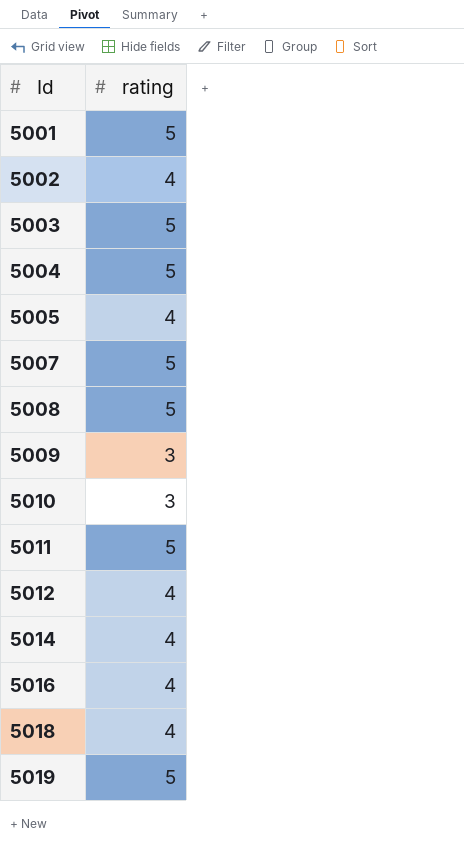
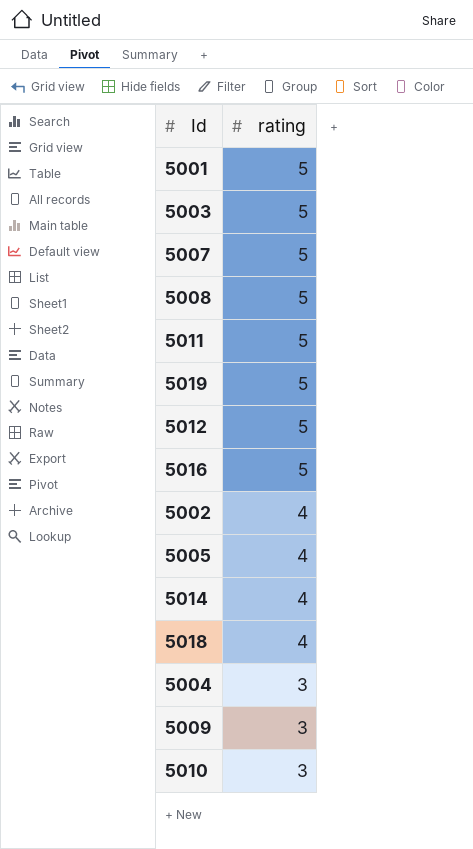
row order: Id ascending -> rating descending
5012 | rating: 4 -> 5
5016 | rating: 4 -> 5
5004 | rating: 5 -> 3

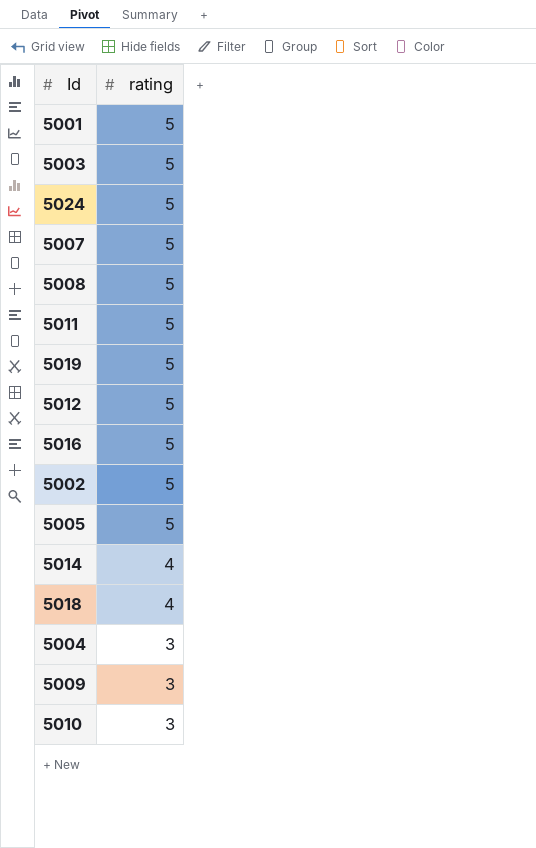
row 5024: none -> 5
5002 | rating: 4 -> 5
5005 | rating: 4 -> 5

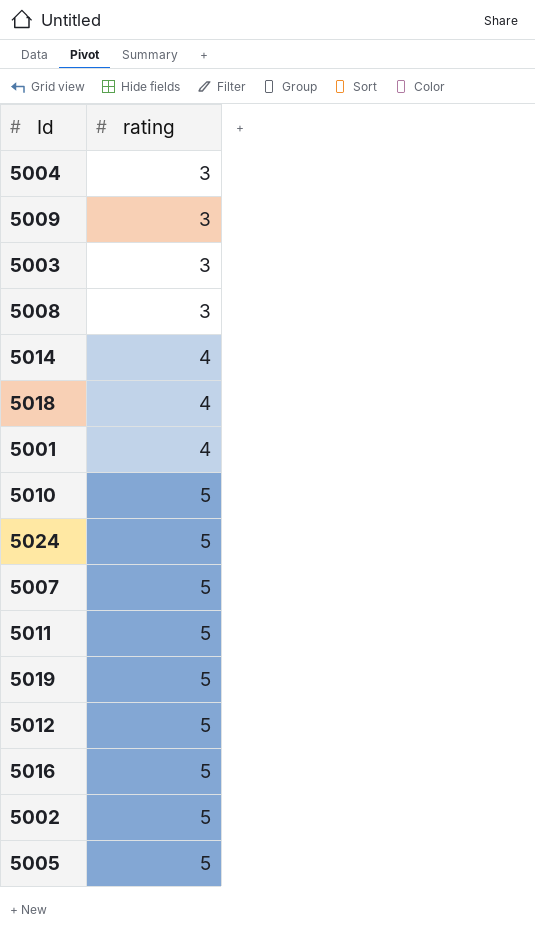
row order: rating descending -> rating ascending
5003 | rating: 5 -> 3
5008 | rating: 5 -> 3
5001 | rating: 5 -> 4
5010 | rating: 3 -> 5

